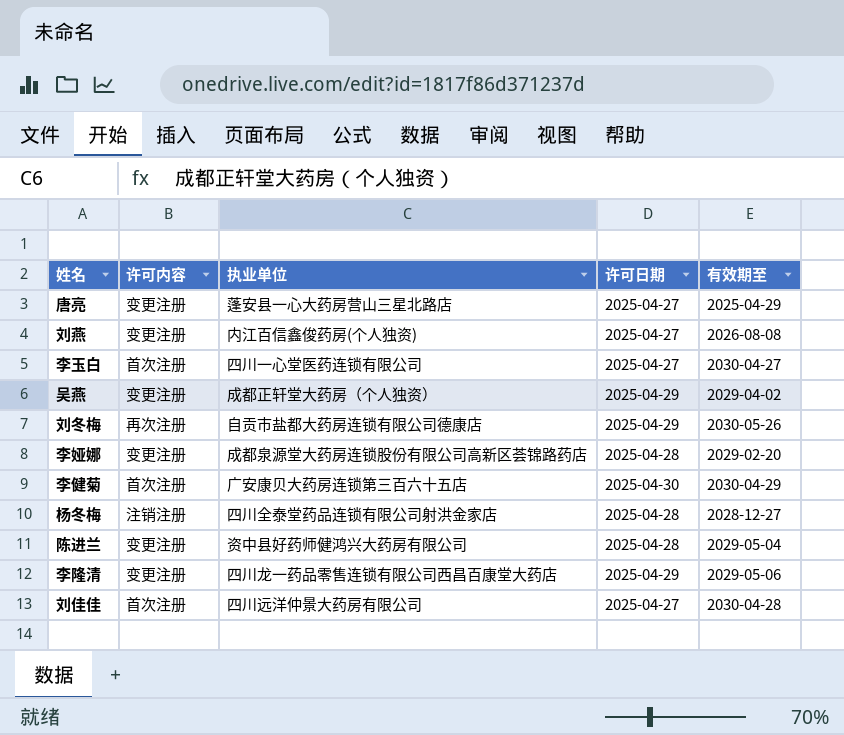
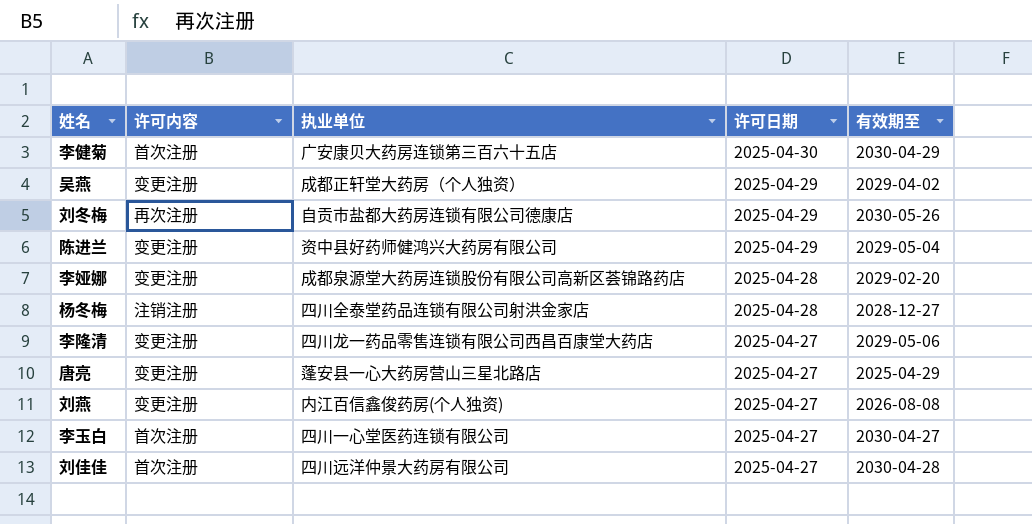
row order: none -> 许可日期 descending
陈进兰 | 许可日期: 2025-04-28 -> 2025-04-29
李隆清 | 许可日期: 2025-04-29 -> 2025-04-27

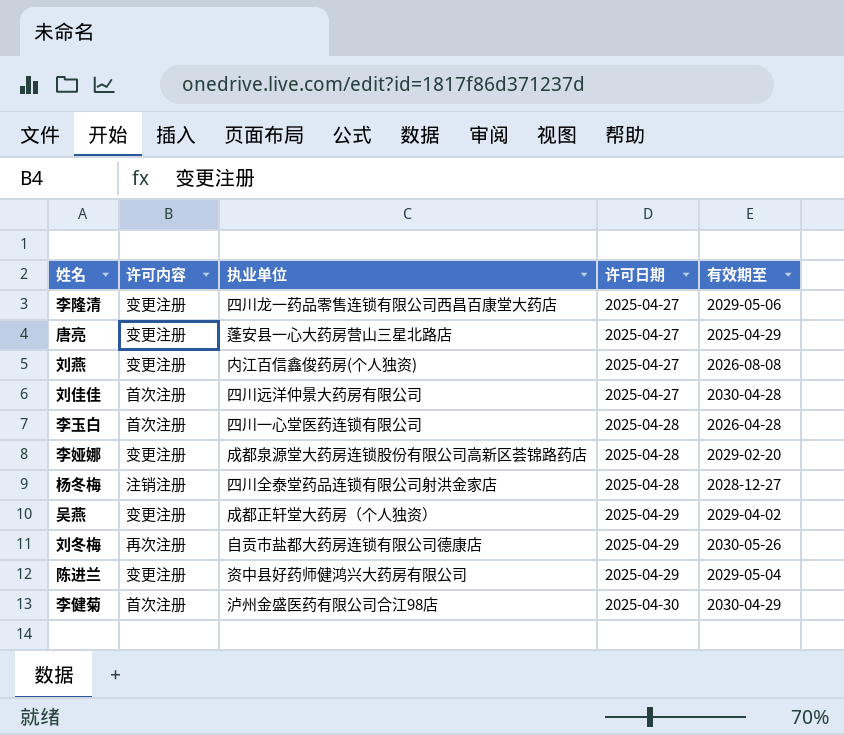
row order: 许可日期 descending -> 许可日期 ascending
李玉白 | 许可日期: 2025-04-27 -> 2025-04-28
李玉白 | 有效期至: 2030-04-27 -> 2026-04-28
李健菊 | 执业单位: 广安康贝大药房连锁第三百六十五店 -> 泸州金盛医药有限公司合江98店

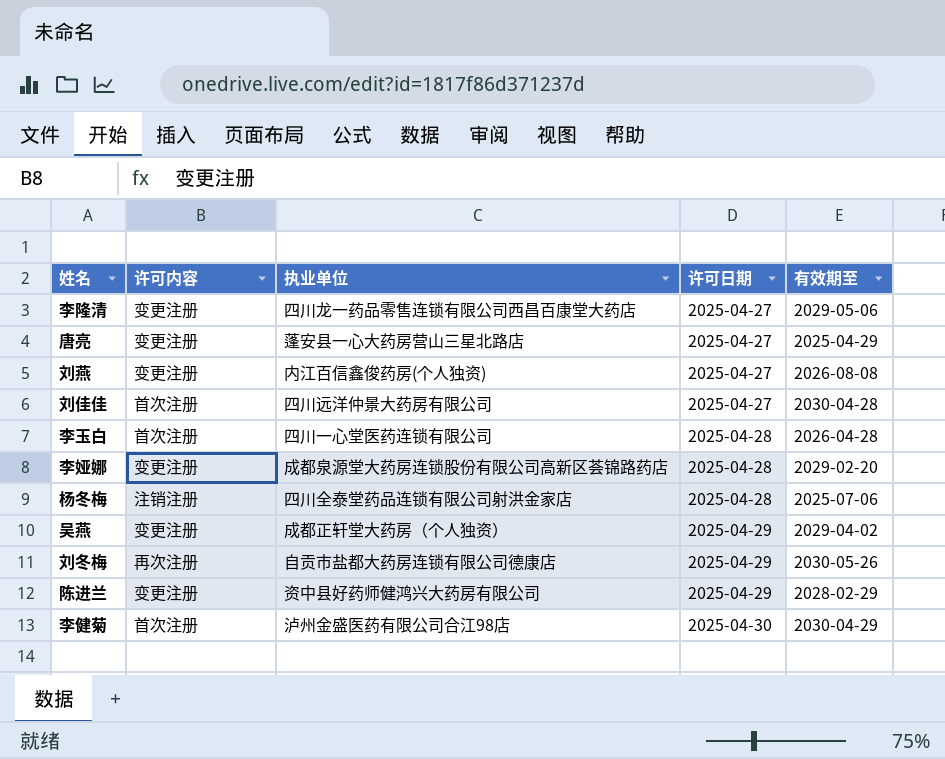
杨冬梅 | 有效期至: 2028-12-27 -> 2025-07-06
陈进兰 | 有效期至: 2029-05-04 -> 2028-02-29

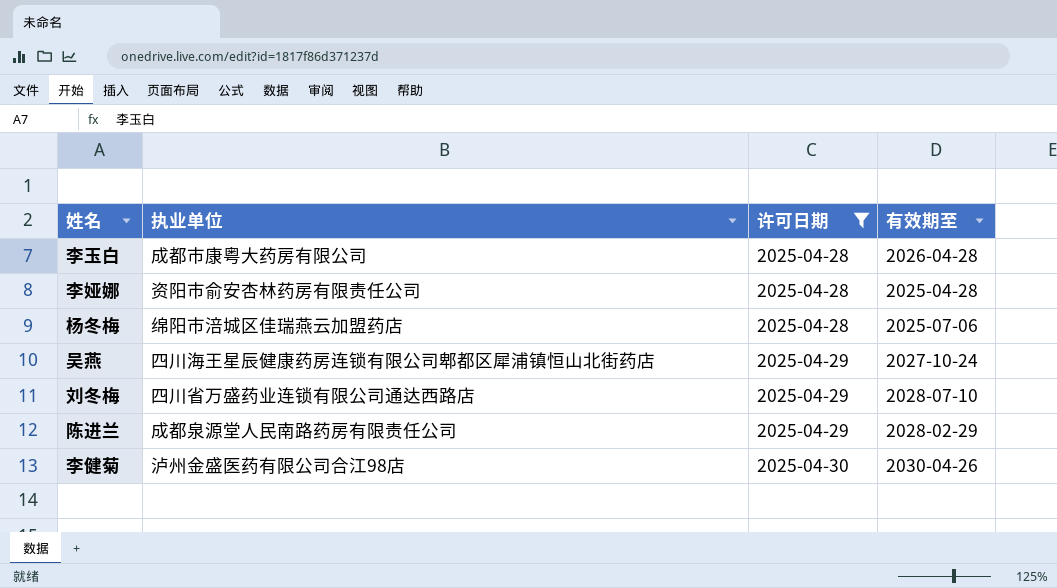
filter: none -> 许可日期 != 2025-04-27
column 许可内容 | position: 2 -> none
李玉白 | 执业单位: 四川一心堂医药连锁有限公司 -> 成都市康粤大药房有限公司
李娅娜 | 执业单位: 成都泉源堂大药房连锁股份有限公司高新区荟锦路药店 -> 资阳市俞安杏林药房有限责任公司
李娅娜 | 有效期至: 2029-02-20 -> 2025-04-28
杨冬梅 | 执业单位: 四川全泰堂药品连锁有限公司射洪金家店 -> 绵阳市涪城区佳瑞燕云加盟药店
吴燕 | 执业单位: 成都正轩堂大药房（个人独资） -> 四川海王星辰健康药房连锁有限公司郫都区犀浦镇恒山北街药店
吴燕 | 有效期至: 2029-04-02 -> 2027-10-24
刘冬梅 | 执业单位: 自贡市盐都大药房连锁有限公司德康店 -> 四川省万盛药业连锁有限公司通达西路店
刘冬梅 | 有效期至: 2030-05-26 -> 2028-07-10
陈进兰 | 执业单位: 资中县好药师健鸿兴大药房有限公司 -> 成都泉源堂人民南路药房有限责任公司
李健菊 | 有效期至: 2030-04-29 -> 2030-04-26

